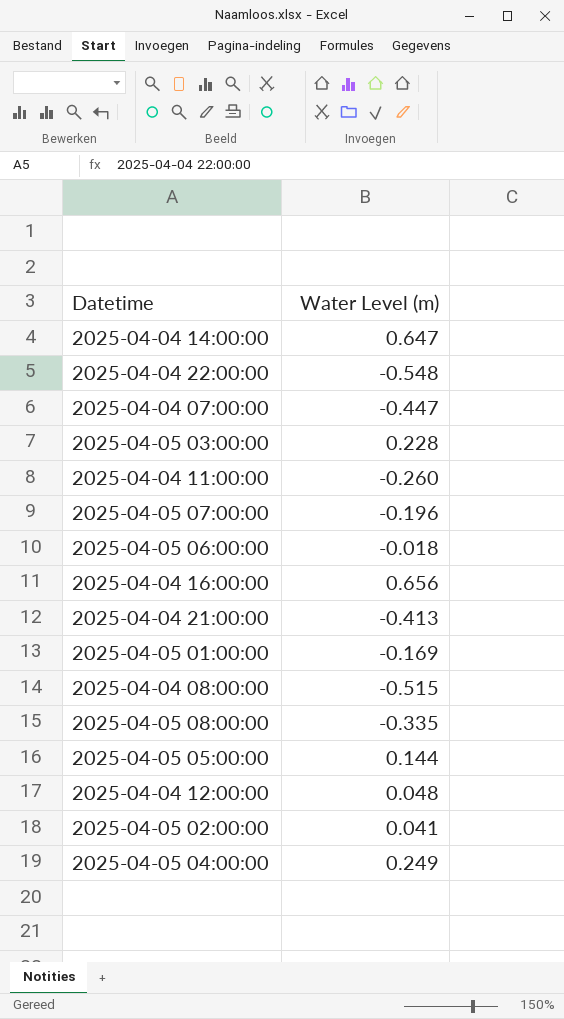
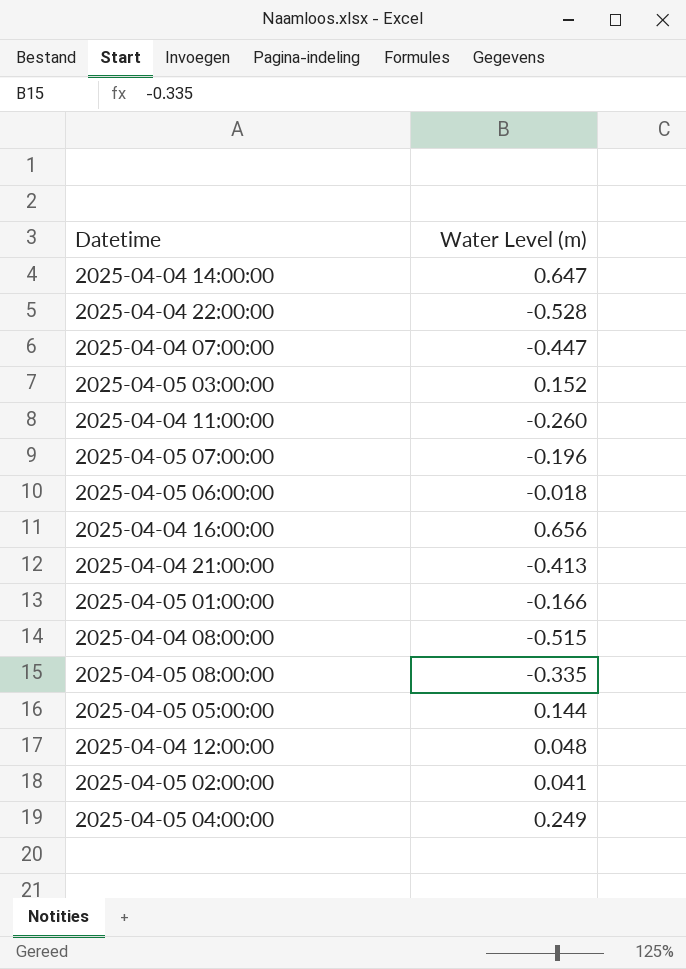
2025-04-04 22:00:00 | Water Level (m): -0.548 -> -0.528
2025-04-05 03:00:00 | Water Level (m): 0.228 -> 0.152
2025-04-05 01:00:00 | Water Level (m): -0.169 -> -0.166

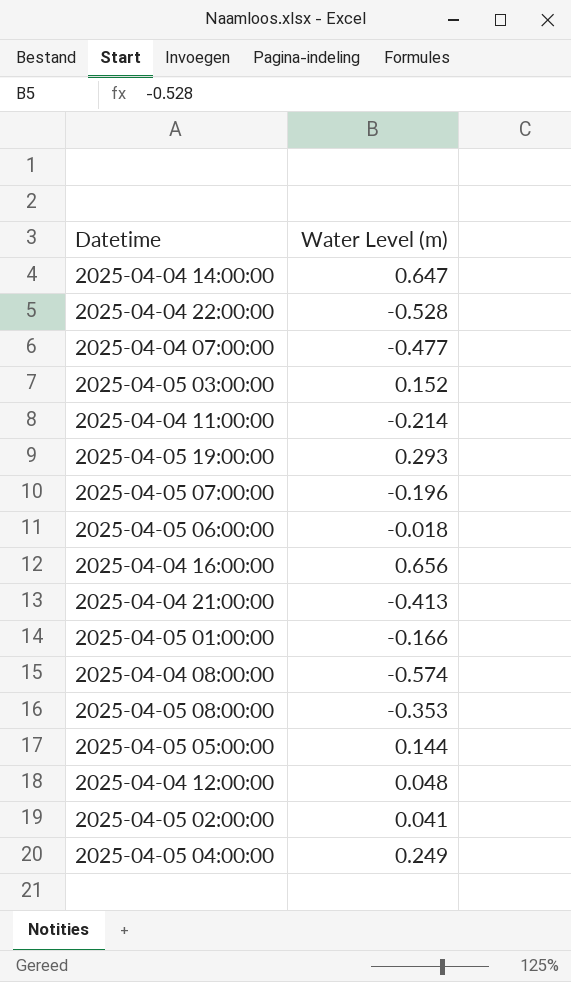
2025-04-04 07:00:00 | Water Level (m): -0.447 -> -0.477
2025-04-04 11:00:00 | Water Level (m): -0.260 -> -0.214
row 2025-04-05 19:00:00: none -> 0.293
2025-04-04 08:00:00 | Water Level (m): -0.515 -> -0.574
2025-04-05 08:00:00 | Water Level (m): -0.335 -> -0.353

